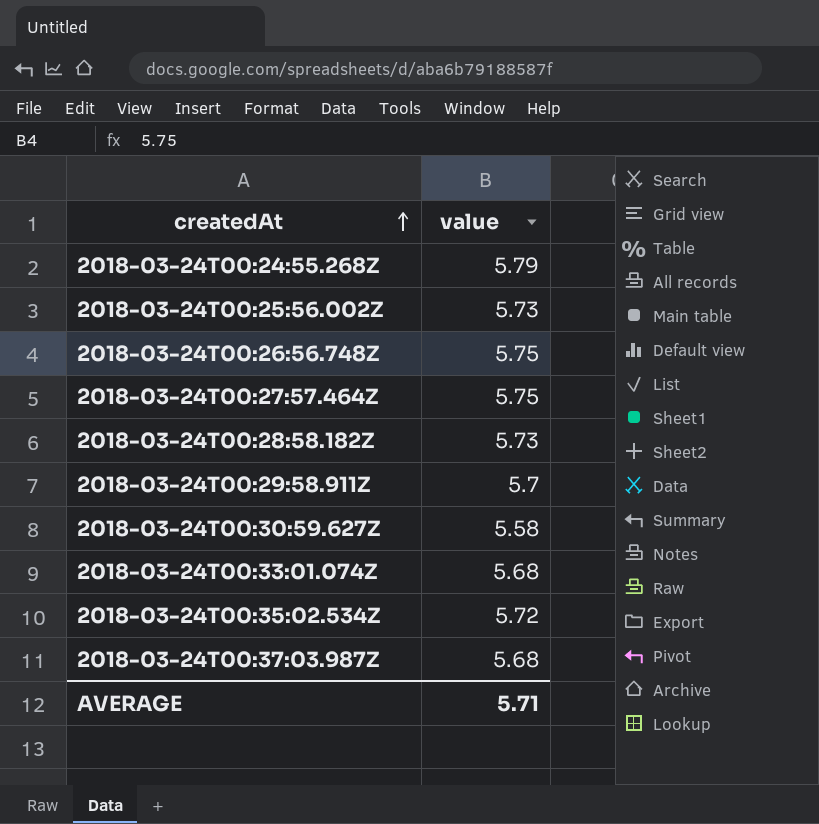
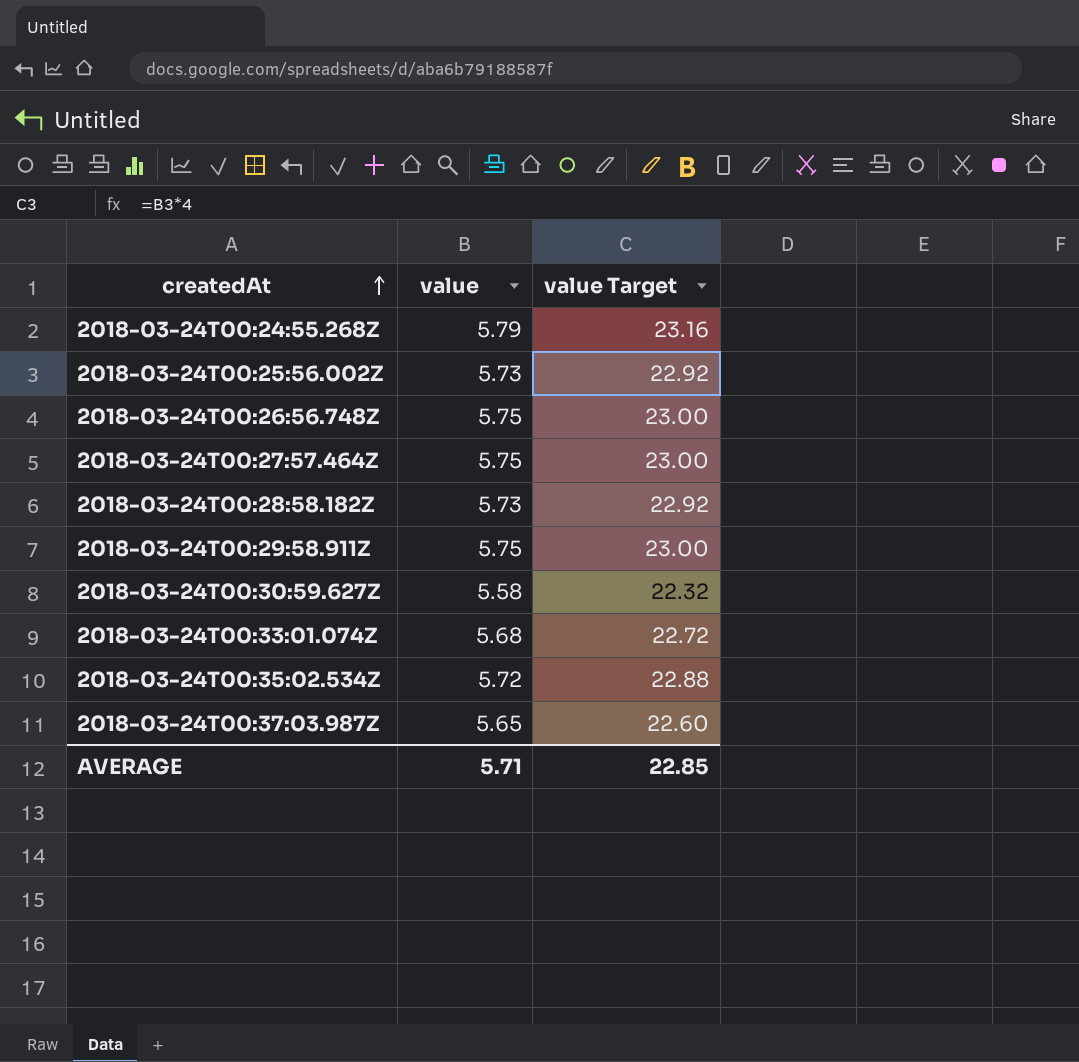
column value Target | formula: none -> [value] * 4
2018-03-24T00:29:58.911Z | value: 5.7 -> 5.75
2018-03-24T00:37:03.987Z | value: 5.68 -> 5.65

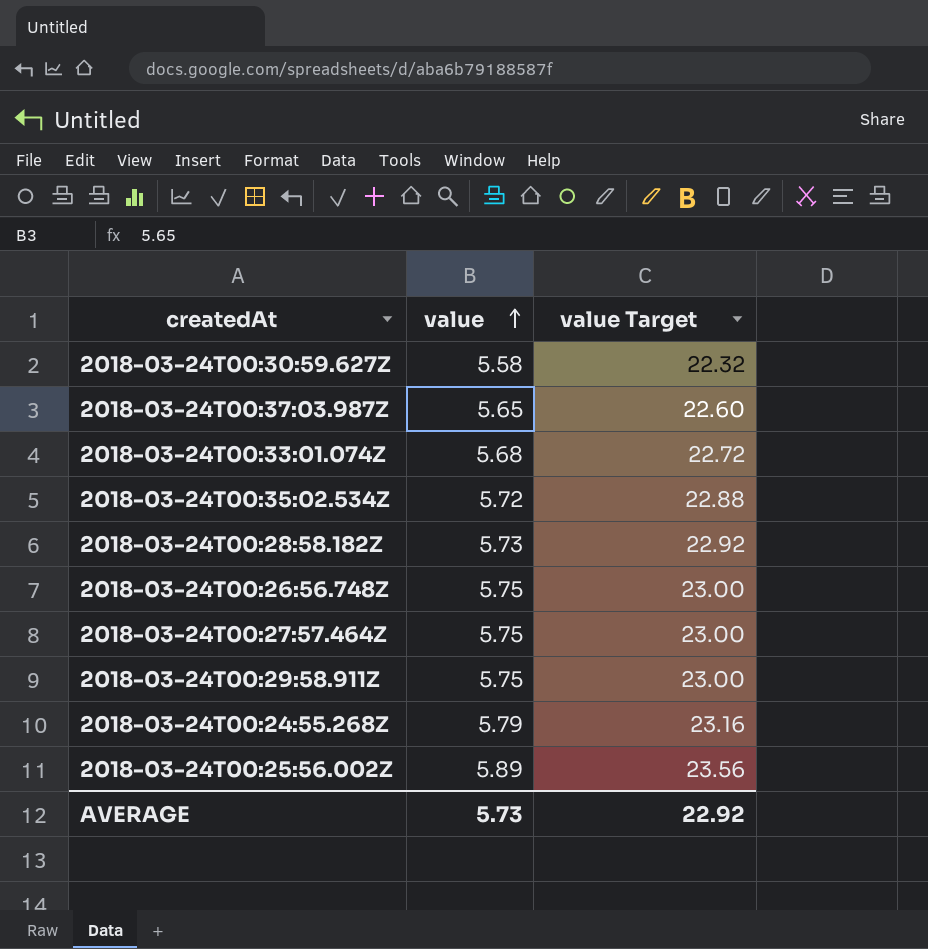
row order: createdAt ascending -> value ascending
2018-03-24T00:25:56.002Z | value: 5.73 -> 5.89
2018-03-24T00:25:56.002Z | value Target: 22.92 -> 23.56
AVERAGE | value: 5.71 -> 5.73
AVERAGE | value Target: 22.85 -> 22.92

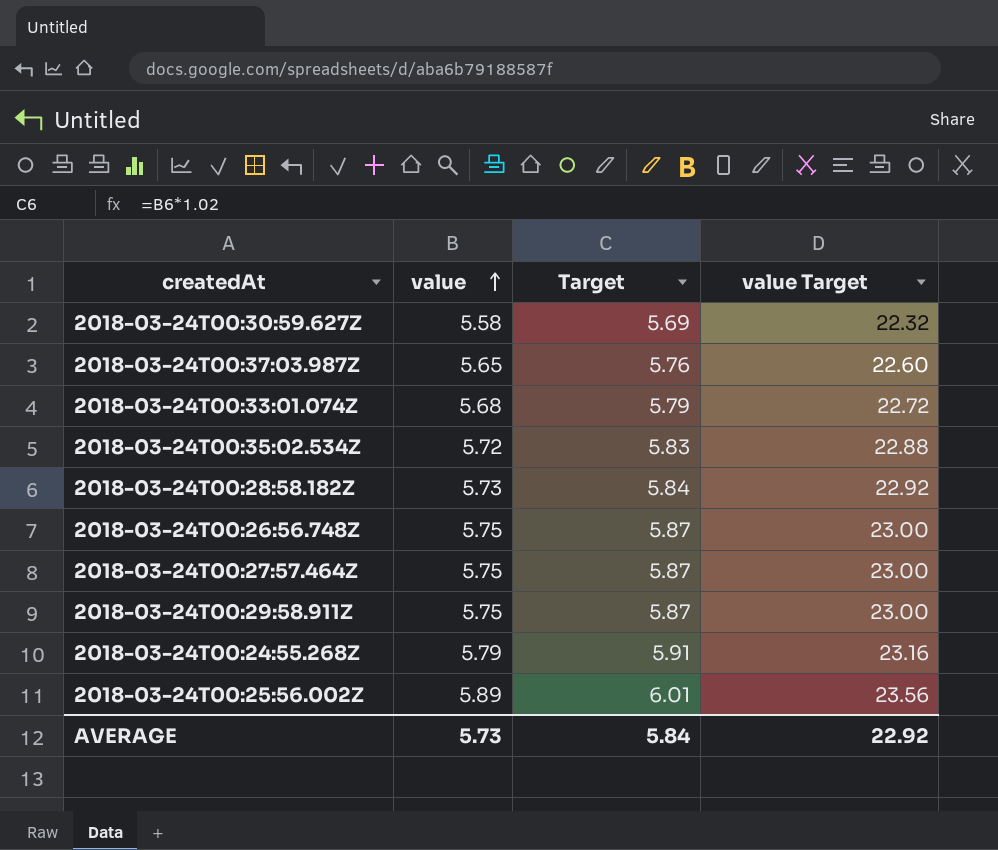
column Target | formula: none -> [value] * 1.02

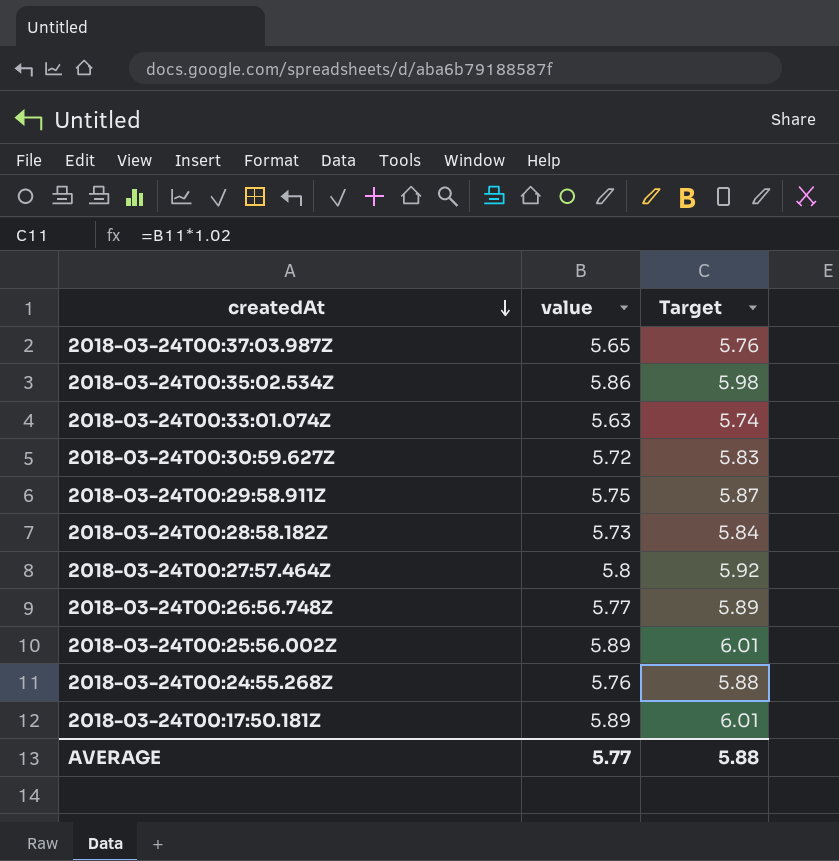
row order: value ascending -> createdAt descending
column value Target | formula: [value] * 4 -> none
2018-03-24T00:35:02.534Z | value: 5.72 -> 5.86
2018-03-24T00:35:02.534Z | Target: 5.83 -> 5.98
2018-03-24T00:33:01.074Z | value: 5.68 -> 5.63
2018-03-24T00:33:01.074Z | Target: 5.79 -> 5.74
2018-03-24T00:30:59.627Z | value: 5.58 -> 5.72
2018-03-24T00:30:59.627Z | Target: 5.69 -> 5.83
2018-03-24T00:27:57.464Z | value: 5.75 -> 5.8
2018-03-24T00:27:57.464Z | Target: 5.87 -> 5.92
2018-03-24T00:26:56.748Z | value: 5.75 -> 5.77
2018-03-24T00:26:56.748Z | Target: 5.87 -> 5.89
2018-03-24T00:24:55.268Z | value: 5.79 -> 5.76
2018-03-24T00:24:55.268Z | Target: 5.91 -> 5.88
row 2018-03-24T00:17:50.181Z: none -> 5.89 | 6.01
AVERAGE | value: 5.73 -> 5.77
AVERAGE | Target: 5.84 -> 5.88

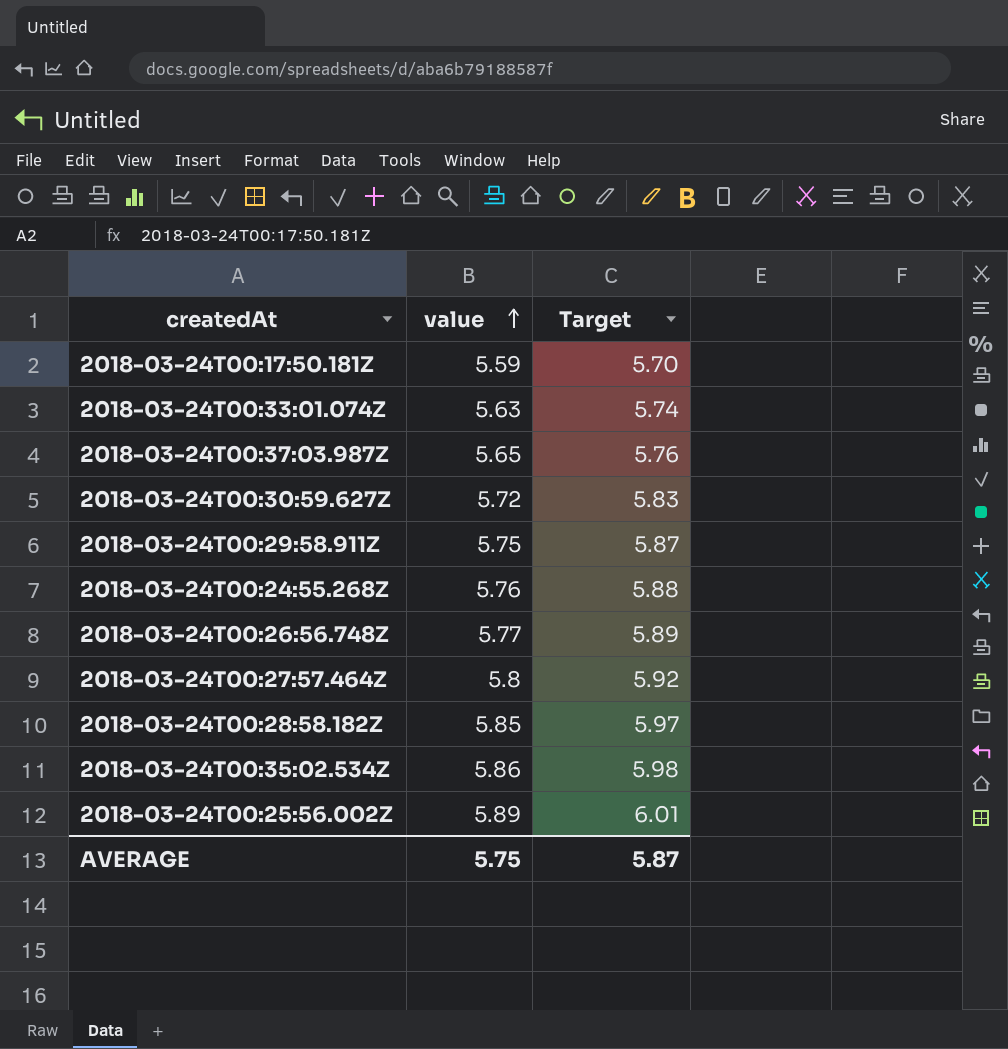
row order: createdAt descending -> value ascending
2018-03-24T00:17:50.181Z | value: 5.89 -> 5.59
2018-03-24T00:17:50.181Z | Target: 6.01 -> 5.70
2018-03-24T00:28:58.182Z | value: 5.73 -> 5.85
2018-03-24T00:28:58.182Z | Target: 5.84 -> 5.97
AVERAGE | value: 5.77 -> 5.75
AVERAGE | Target: 5.88 -> 5.87

